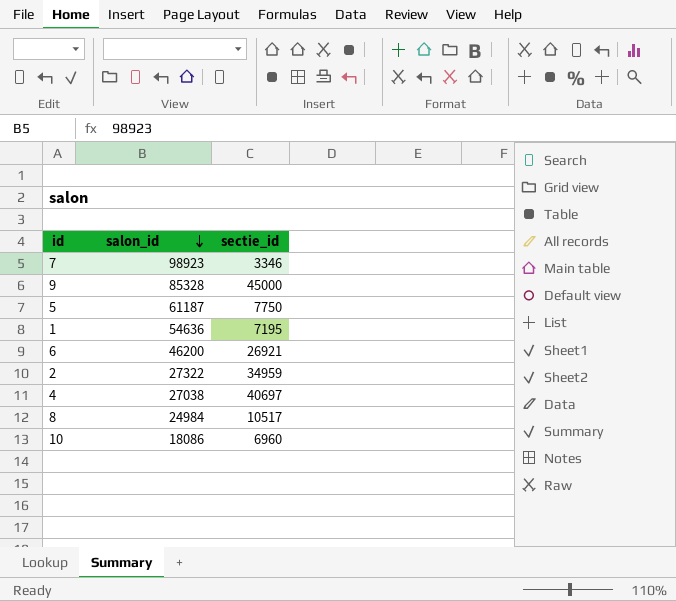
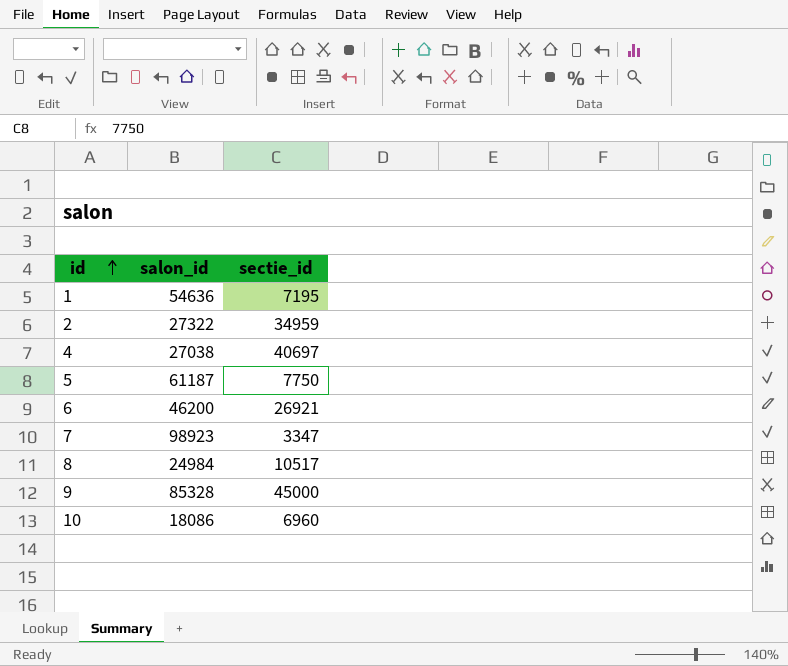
row order: salon_id descending -> id ascending
7 | sectie_id: 3346 -> 3347

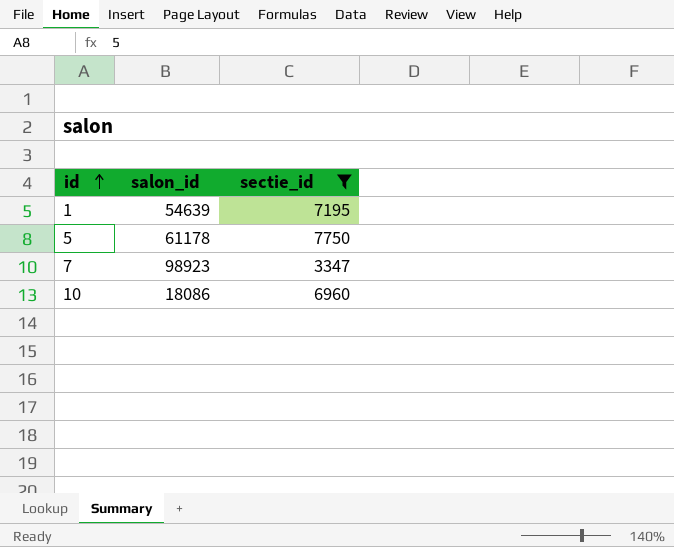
filter: none -> sectie_id <= 7750
1 | salon_id: 54636 -> 54639
5 | salon_id: 61187 -> 61178

